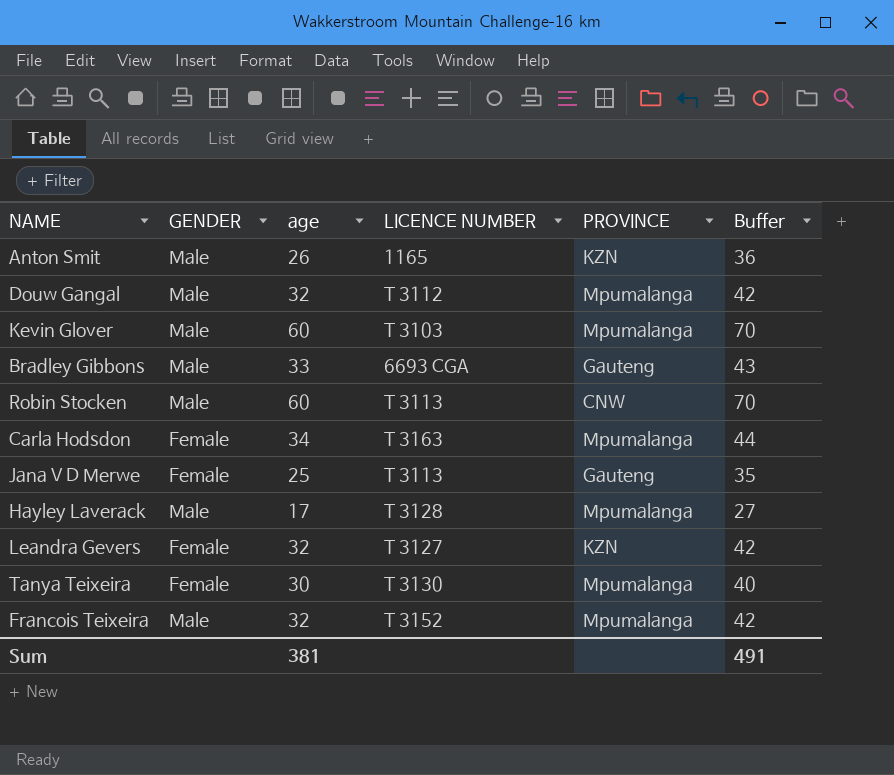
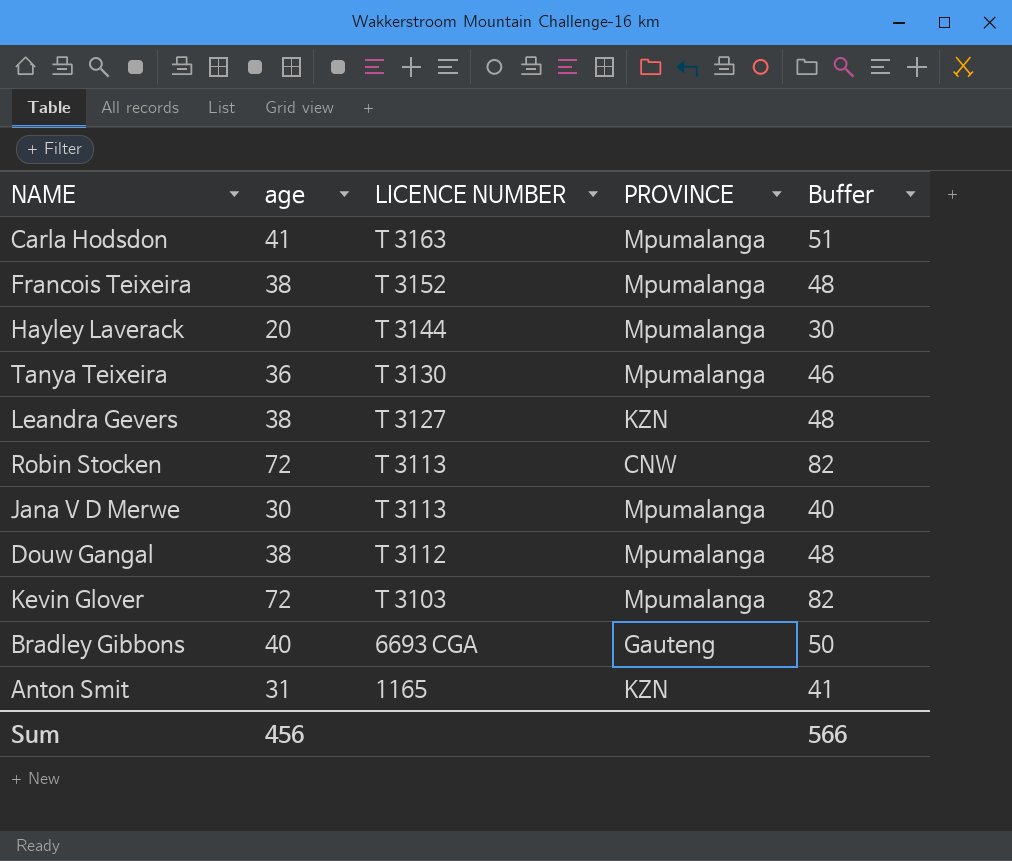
row order: none -> LICENCE NUMBER descending
column GENDER | position: 2 -> none
Carla Hodsdon | age: 34 -> 41
Carla Hodsdon | Buffer: 44 -> 51
Francois Teixeira | age: 32 -> 38
Francois Teixeira | Buffer: 42 -> 48
Hayley Laverack | age: 17 -> 20
Hayley Laverack | LICENCE NUMBER: T 3128 -> T 3144
Hayley Laverack | Buffer: 27 -> 30
Tanya Teixeira | age: 30 -> 36
Tanya Teixeira | Buffer: 40 -> 46
Leandra Gevers | age: 32 -> 38
Leandra Gevers | Buffer: 42 -> 48
Robin Stocken | age: 60 -> 72
Robin Stocken | Buffer: 70 -> 82
Jana V D Merwe | age: 25 -> 30
Jana V D Merwe | PROVINCE: Gauteng -> Mpumalanga
Jana V D Merwe | Buffer: 35 -> 40
Douw Gangal | age: 32 -> 38
Douw Gangal | Buffer: 42 -> 48
Kevin Glover | age: 60 -> 72
Kevin Glover | Buffer: 70 -> 82
Bradley Gibbons | age: 33 -> 40
Bradley Gibbons | Buffer: 43 -> 50
Anton Smit | age: 26 -> 31
Anton Smit | Buffer: 36 -> 41
Sum | age: 381 -> 456
Sum | Buffer: 491 -> 566

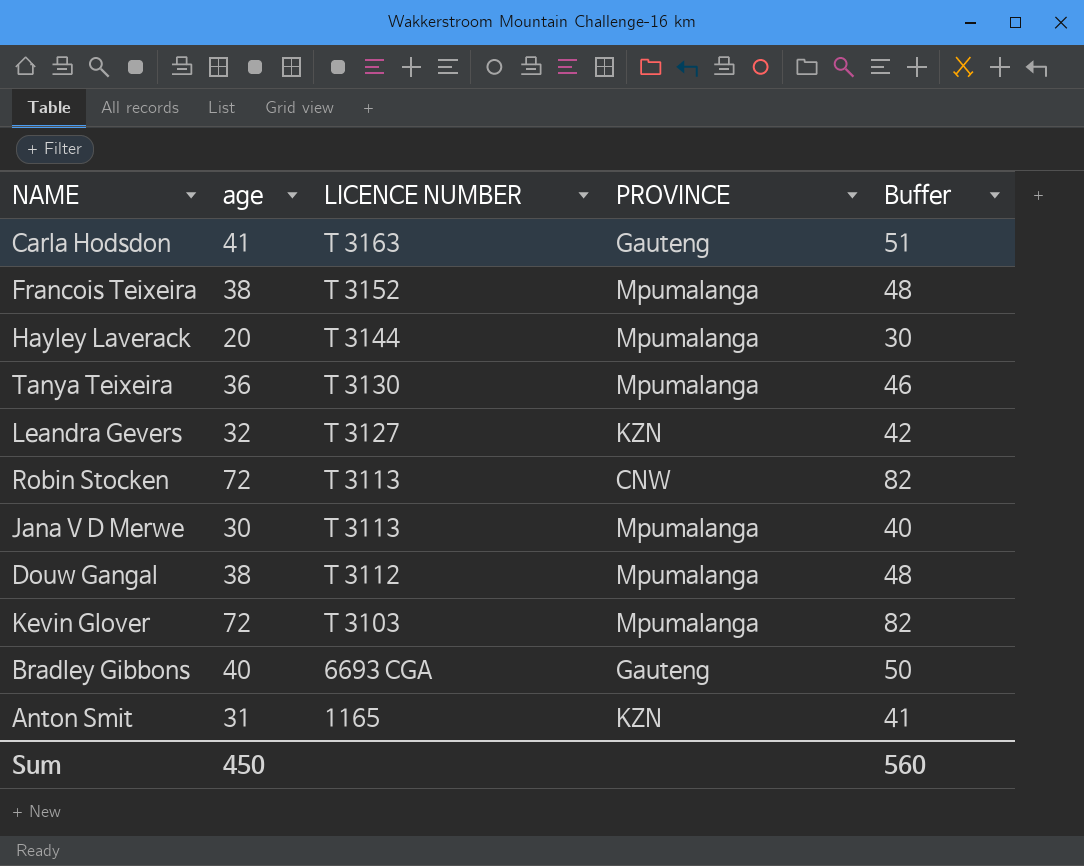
Carla Hodsdon | PROVINCE: Mpumalanga -> Gauteng
Leandra Gevers | age: 38 -> 32
Leandra Gevers | Buffer: 48 -> 42
Sum | age: 456 -> 450
Sum | Buffer: 566 -> 560

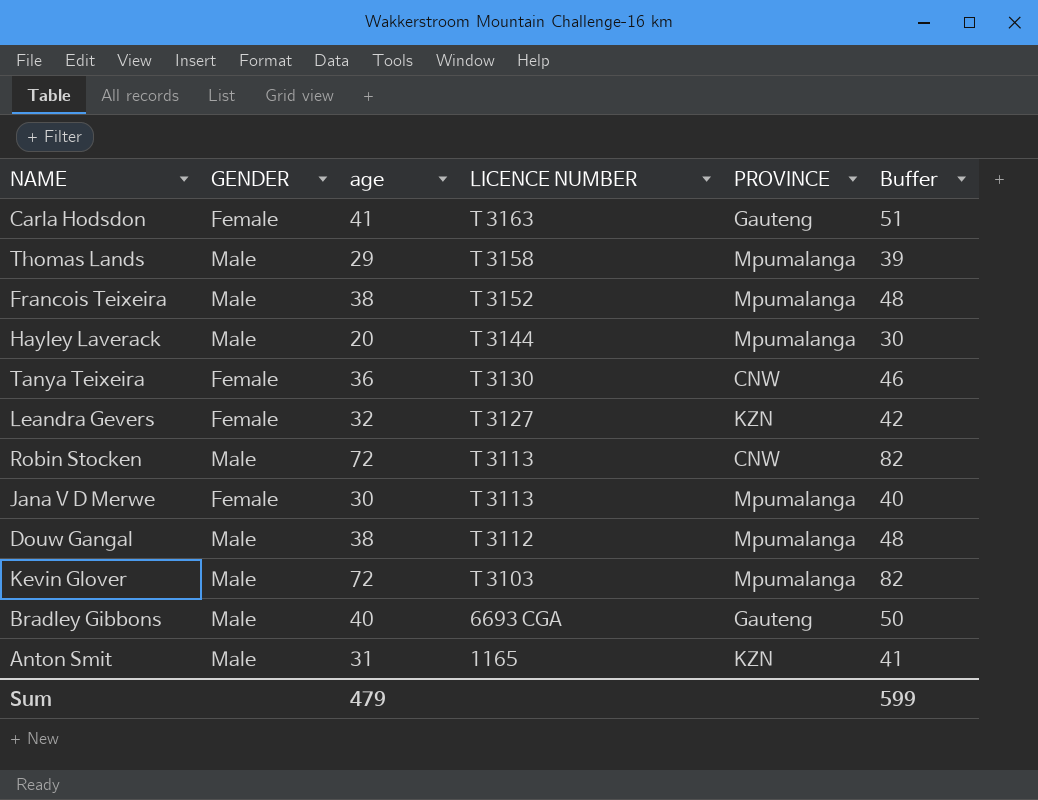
column GENDER | position: none -> 2
row Thomas Lands: none -> Male | 29 | T 3158 | Mpumalanga | 39
Tanya Teixeira | PROVINCE: Mpumalanga -> CNW
Sum | age: 450 -> 479
Sum | Buffer: 560 -> 599

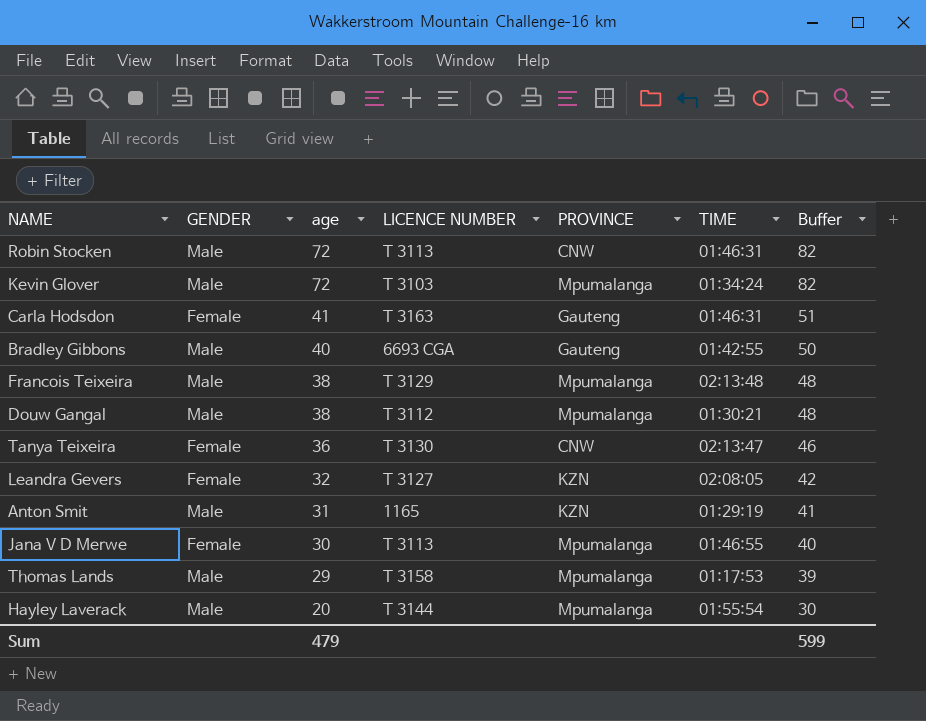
row order: LICENCE NUMBER descending -> age descending
column TIME | position: none -> 6
Francois Teixeira | LICENCE NUMBER: T 3152 -> T 3129

